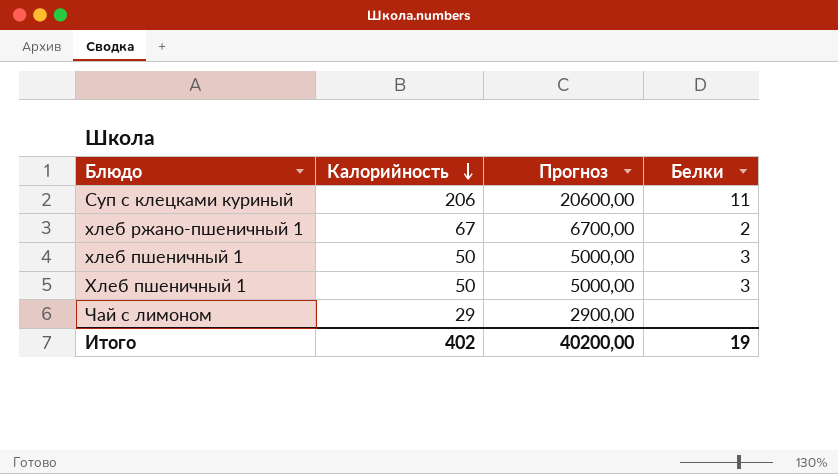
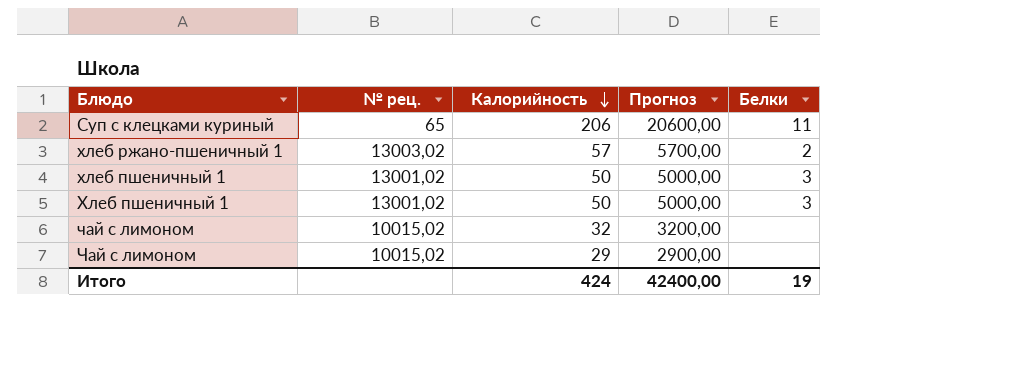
column № рец. | position: none -> 2
хлеб ржано-пшеничный 1 | Калорийность: 67 -> 57
хлеб ржано-пшеничный 1 | Прогноз: 6700,00 -> 5700,00
row чай с лимоном: none -> 10015,02 | 32 | 3200,00 | none
Итого | Калорийность: 402 -> 424
Итого | Прогноз: 40200,00 -> 42400,00

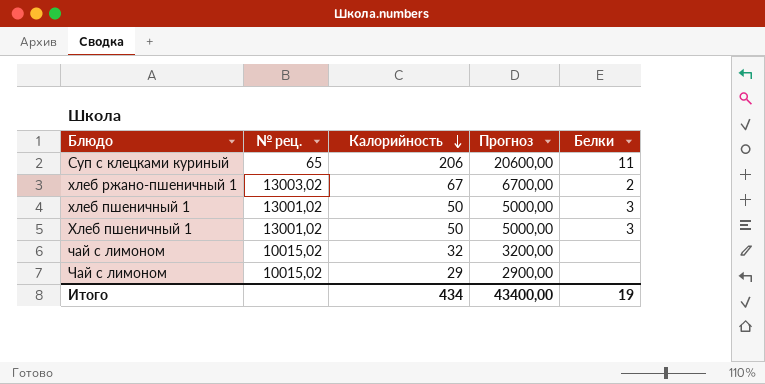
хлеб ржано-пшеничный 1 | Калорийность: 57 -> 67
хлеб ржано-пшеничный 1 | Прогноз: 5700,00 -> 6700,00
Итого | Калорийность: 424 -> 434
Итого | Прогноз: 42400,00 -> 43400,00

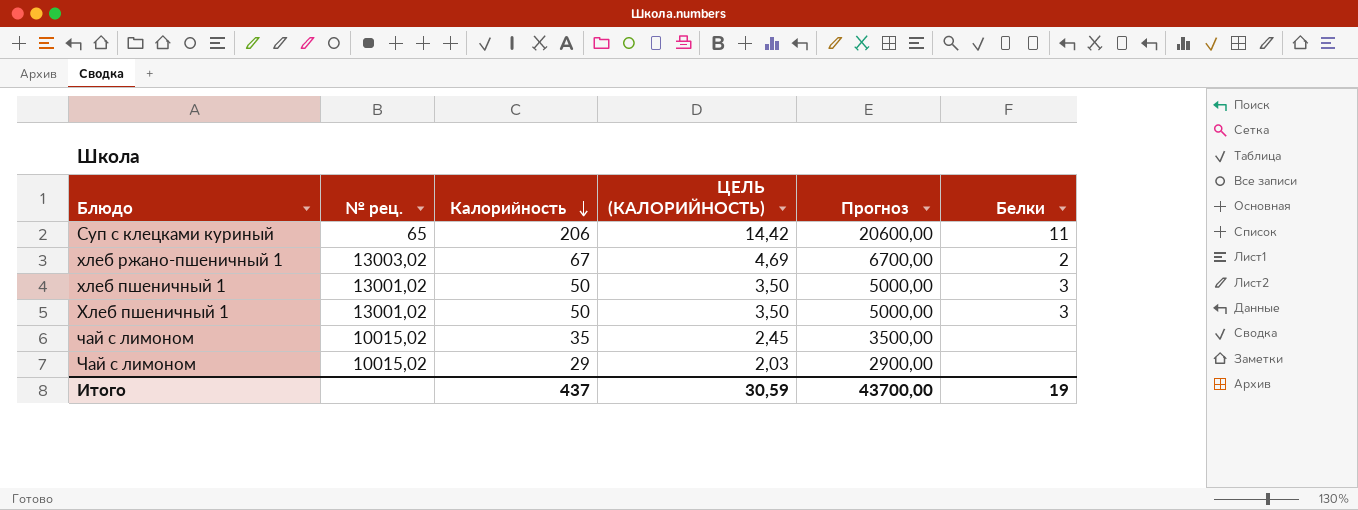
column ЦЕЛЬ (КАЛОРИЙНОСТЬ) | formula: none -> [Калорийность] * 0,07
чай с лимоном | Калорийность: 32 -> 35
чай с лимоном | Прогноз: 3200,00 -> 3500,00
Итого | Калорийность: 434 -> 437
Итого | Прогноз: 43400,00 -> 43700,00

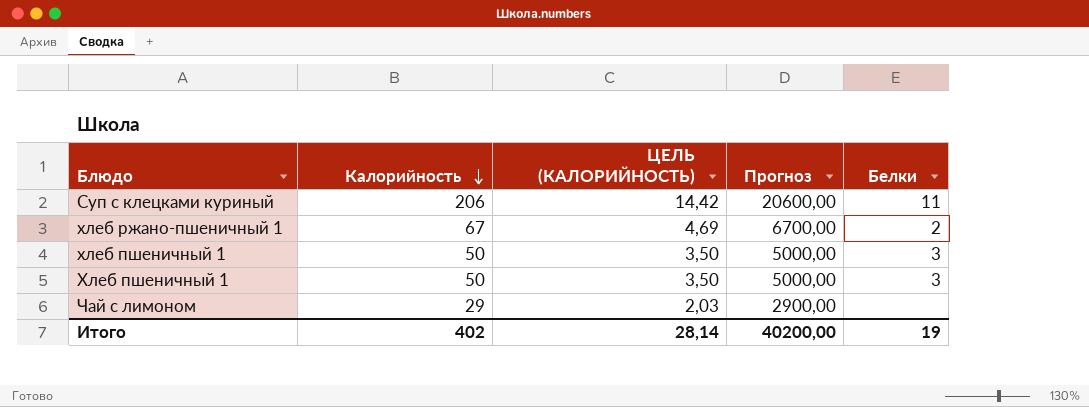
column № рец. | position: 2 -> none
row чай с лимоном: 10015,02 | 35 | 2,45 | 3500,00 | none -> none
Итого | Калорийность: 437 -> 402
Итого | ЦЕЛЬ (КАЛОРИЙНОСТЬ): 30,59 -> 28,14
Итого | Прогноз: 43700,00 -> 40200,00

